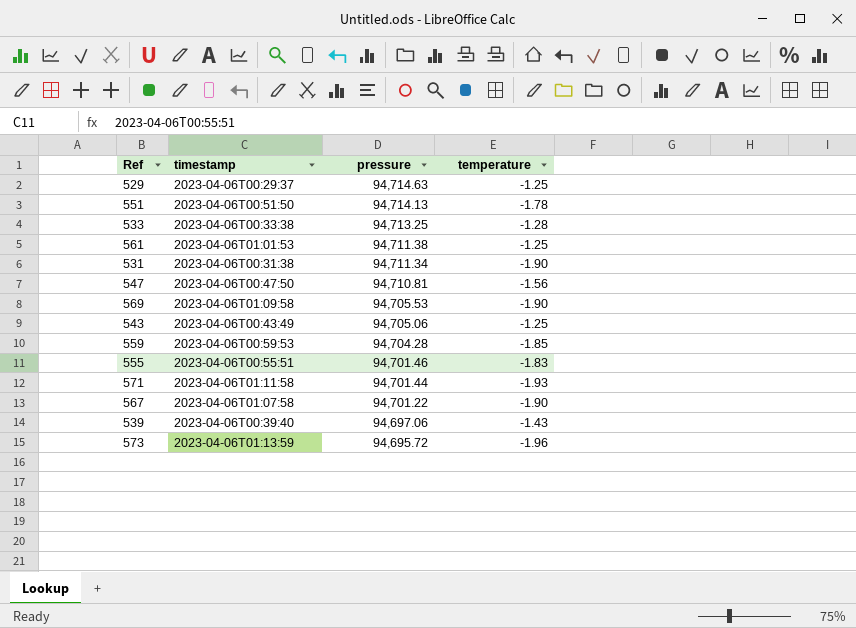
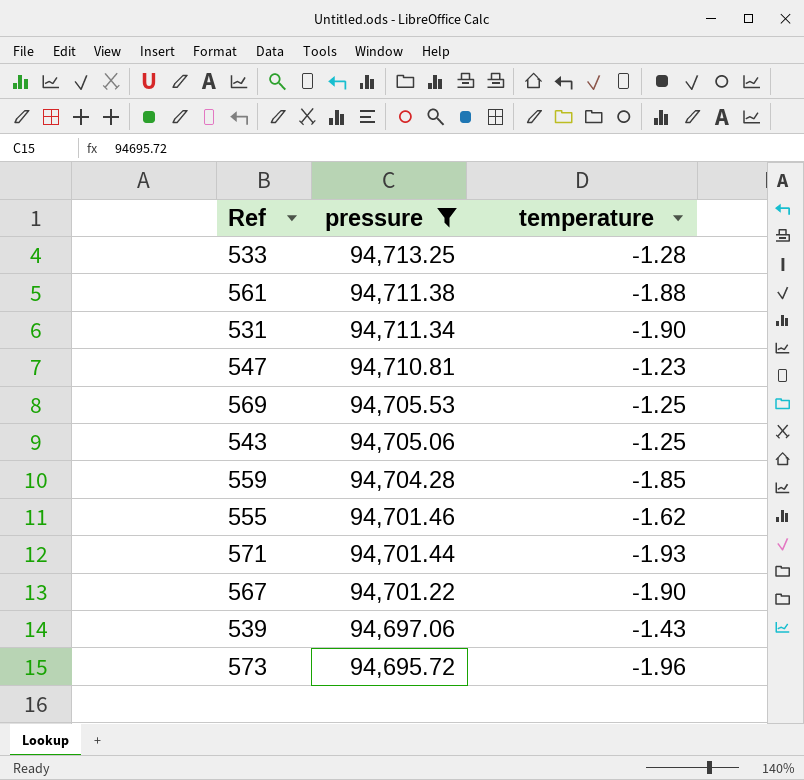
filter: none -> pressure <= 94,713.25
column timestamp | position: 2 -> none
561 | temperature: -1.25 -> -1.88
547 | temperature: -1.56 -> -1.23
569 | temperature: -1.90 -> -1.25
555 | temperature: -1.83 -> -1.62

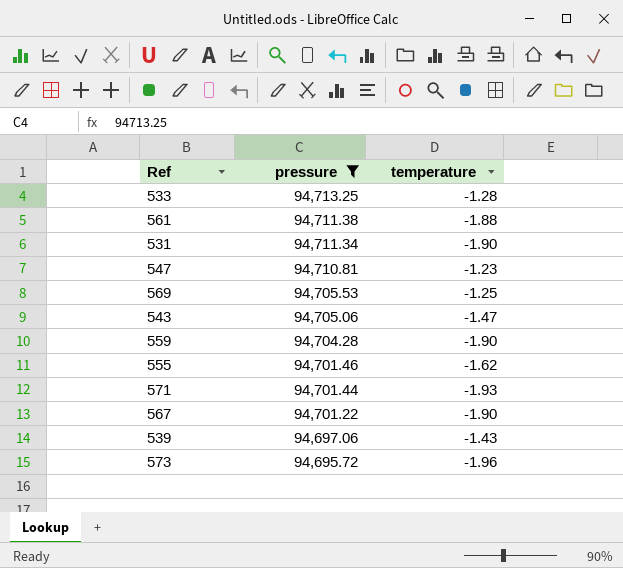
543 | temperature: -1.25 -> -1.47
559 | temperature: -1.85 -> -1.90

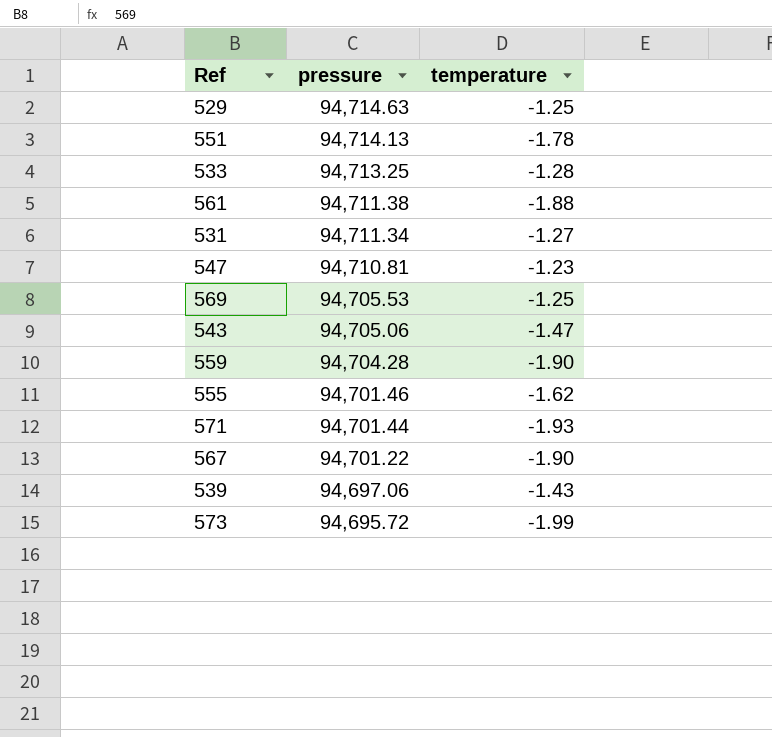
filter: pressure <= 94,713.25 -> none
531 | temperature: -1.90 -> -1.27
573 | temperature: -1.96 -> -1.99

